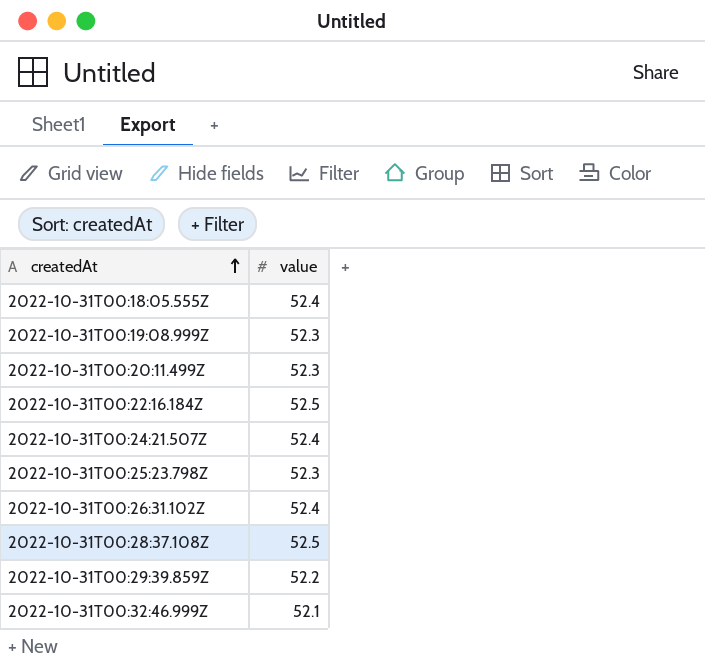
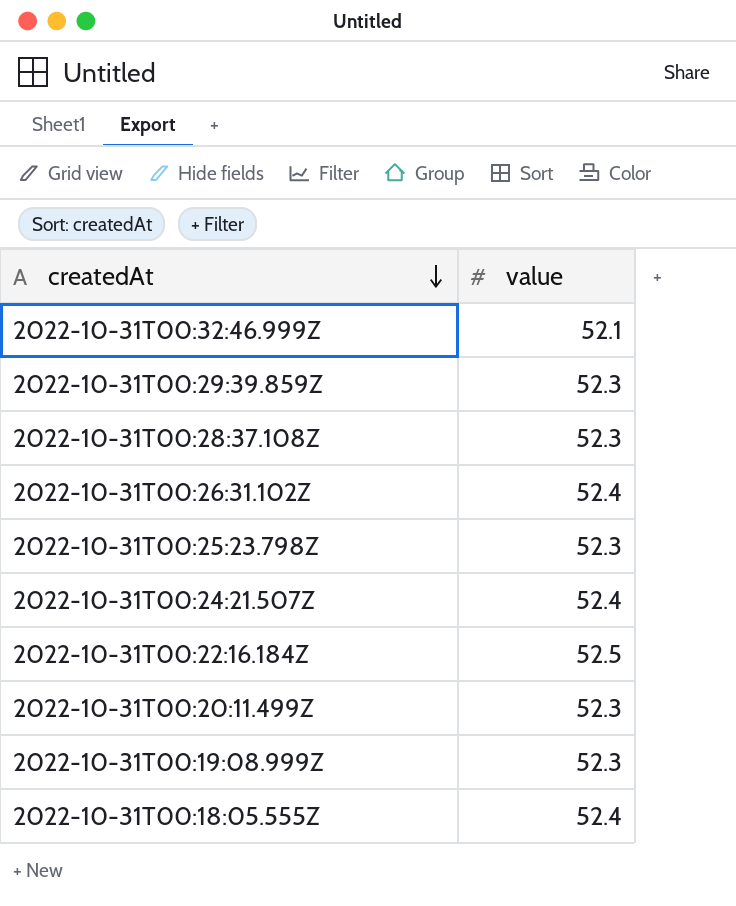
row order: createdAt ascending -> createdAt descending
2022-10-31T00:29:39.859Z | value: 52.2 -> 52.3
2022-10-31T00:28:37.108Z | value: 52.5 -> 52.3

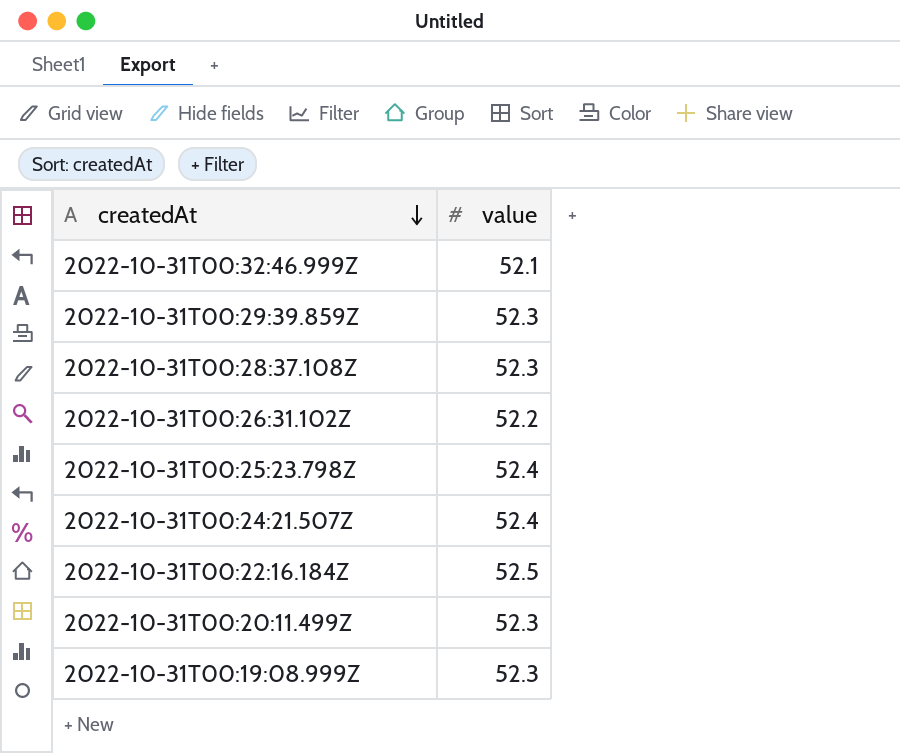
row 2022-10-31T00:18:05.555Z: 52.4 -> none
2022-10-31T00:26:31.102Z | value: 52.4 -> 52.2
2022-10-31T00:25:23.798Z | value: 52.3 -> 52.4

